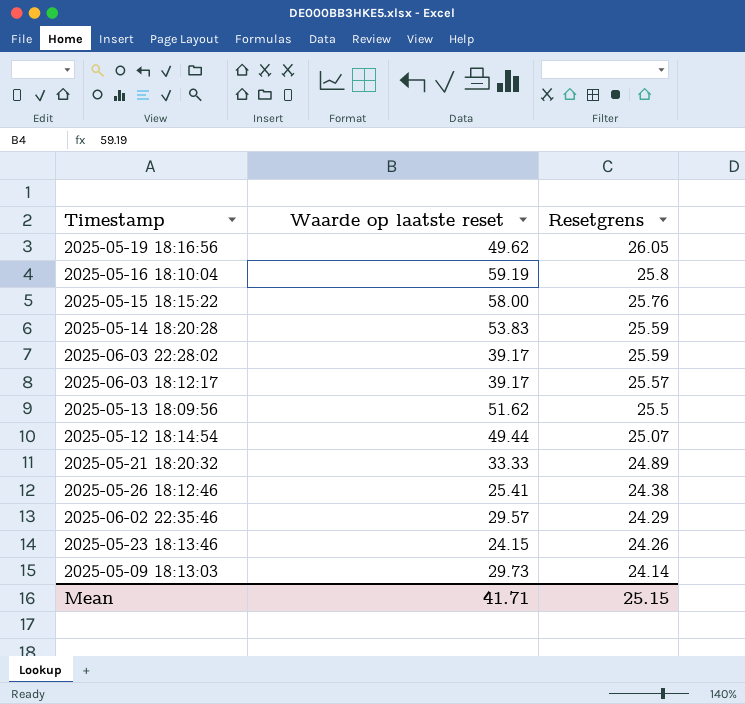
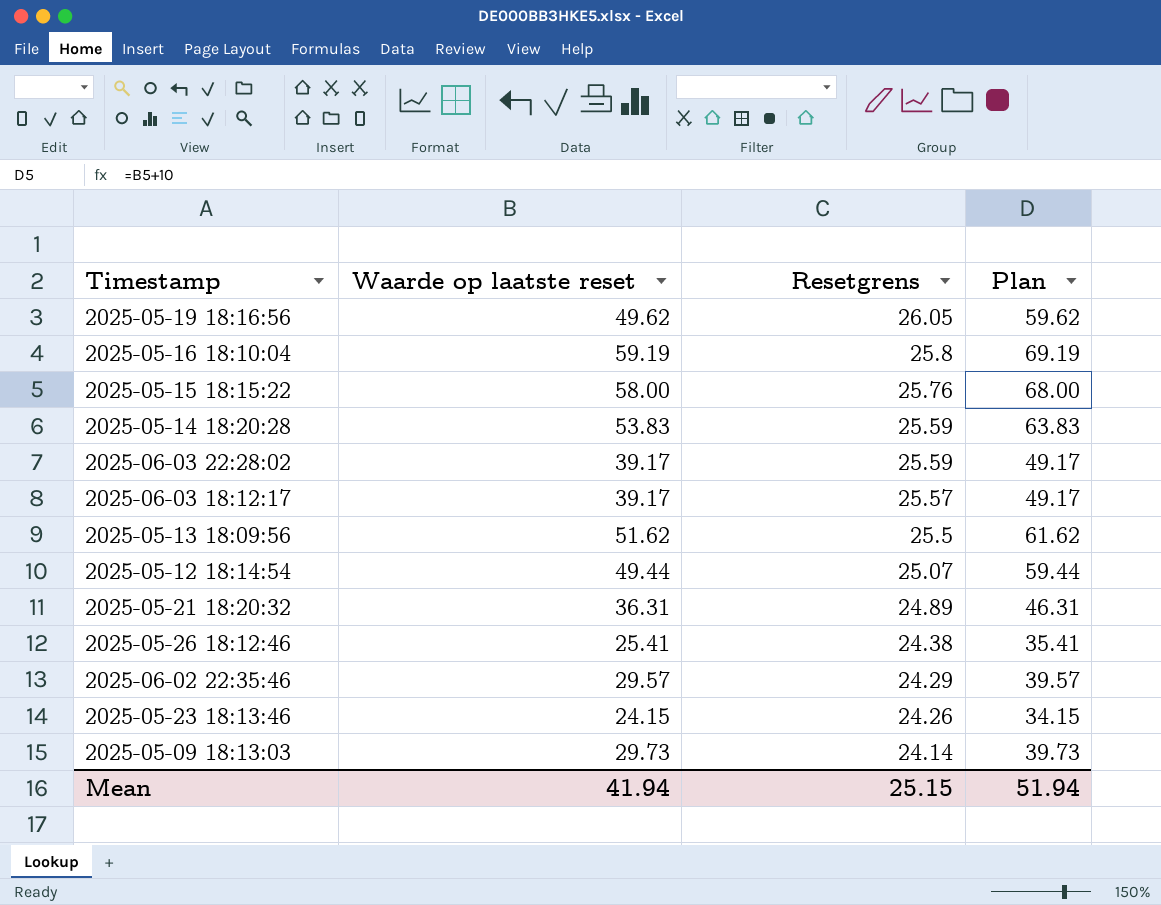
column Plan | formula: none -> [Waarde op laatste reset] + 10
2025-05-21 18:20:32 | Waarde op laatste reset: 33.33 -> 36.31
Mean | Waarde op laatste reset: 41.71 -> 41.94

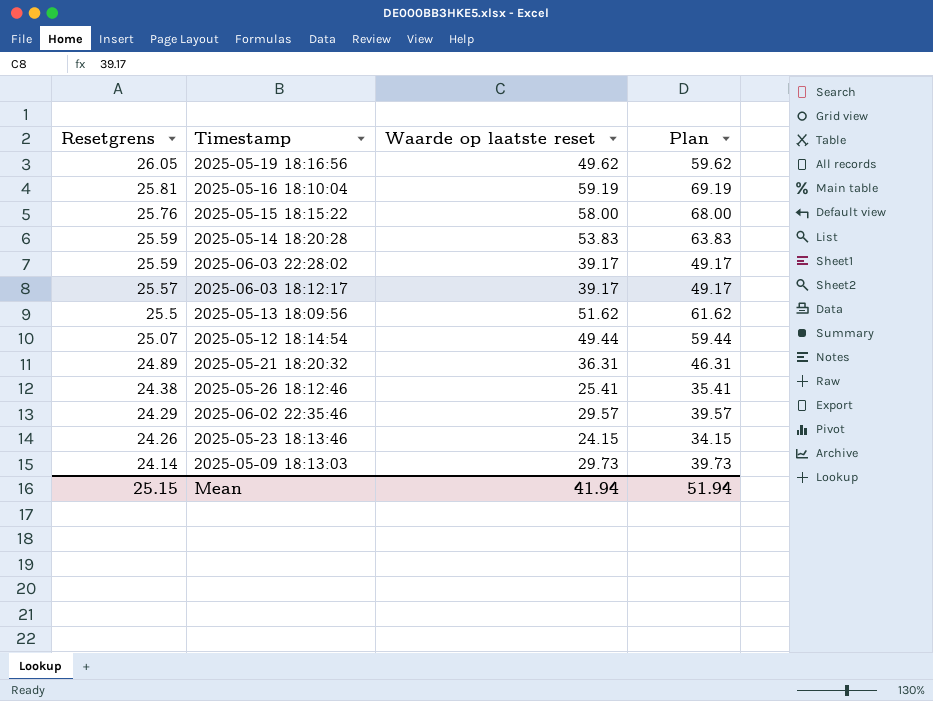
column Resetgrens | position: 3 -> 1
2025-05-16 18:10:04 | Resetgrens: 25.8 -> 25.81

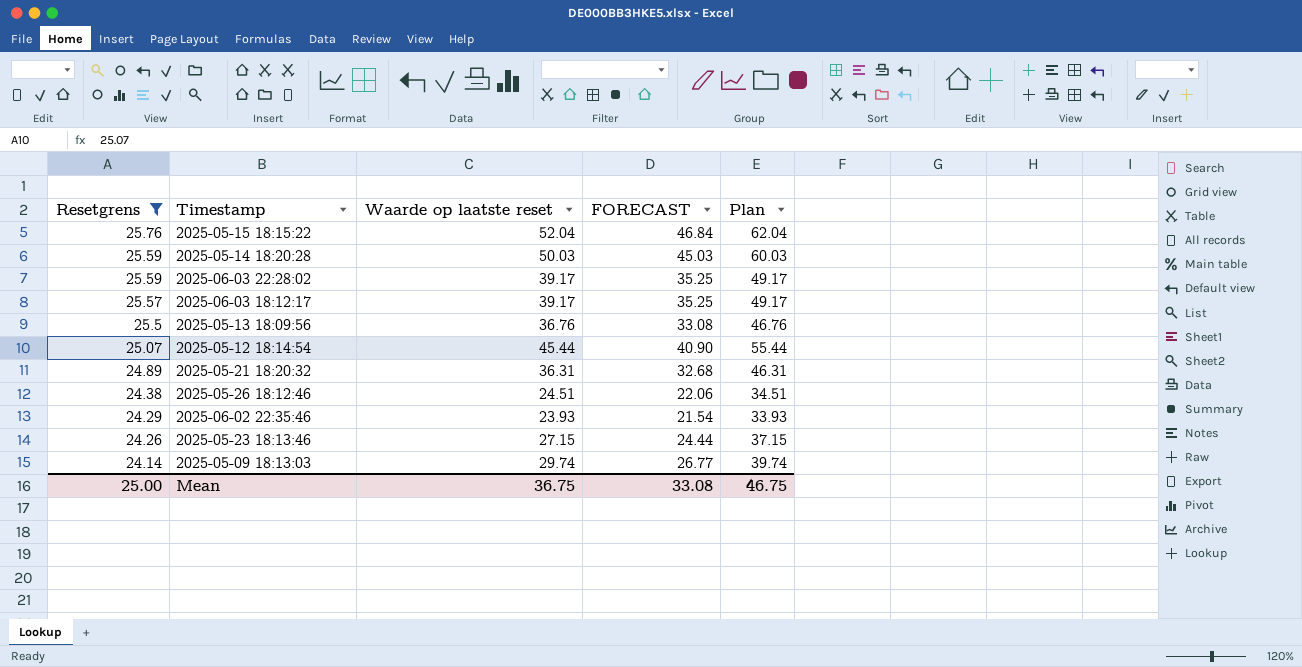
filter: none -> Resetgrens <= 25.76
column FORECAST | formula: none -> [Waarde op laatste reset] * 0.9
2025-05-15 18:15:22 | Waarde op laatste reset: 58.00 -> 52.04
2025-05-15 18:15:22 | Plan: 68.00 -> 62.04
2025-05-14 18:20:28 | Waarde op laatste reset: 53.83 -> 50.03
2025-05-14 18:20:28 | Plan: 63.83 -> 60.03
2025-05-13 18:09:56 | Waarde op laatste reset: 51.62 -> 36.76
2025-05-13 18:09:56 | Plan: 61.62 -> 46.76
2025-05-12 18:14:54 | Waarde op laatste reset: 49.44 -> 45.44
2025-05-12 18:14:54 | Plan: 59.44 -> 55.44
2025-05-26 18:12:46 | Waarde op laatste reset: 25.41 -> 24.51
2025-05-26 18:12:46 | Plan: 35.41 -> 34.51
2025-06-02 22:35:46 | Waarde op laatste reset: 29.57 -> 23.93
2025-06-02 22:35:46 | Plan: 39.57 -> 33.93
2025-05-23 18:13:46 | Waarde op laatste reset: 24.15 -> 27.15
2025-05-23 18:13:46 | Plan: 34.15 -> 37.15
2025-05-09 18:13:03 | Waarde op laatste reset: 29.73 -> 29.74
2025-05-09 18:13:03 | Plan: 39.73 -> 39.74
Mean | Resetgrens: 25.15 -> 25.00
Mean | Waarde op laatste reset: 41.94 -> 36.75
Mean | Plan: 51.94 -> 46.75

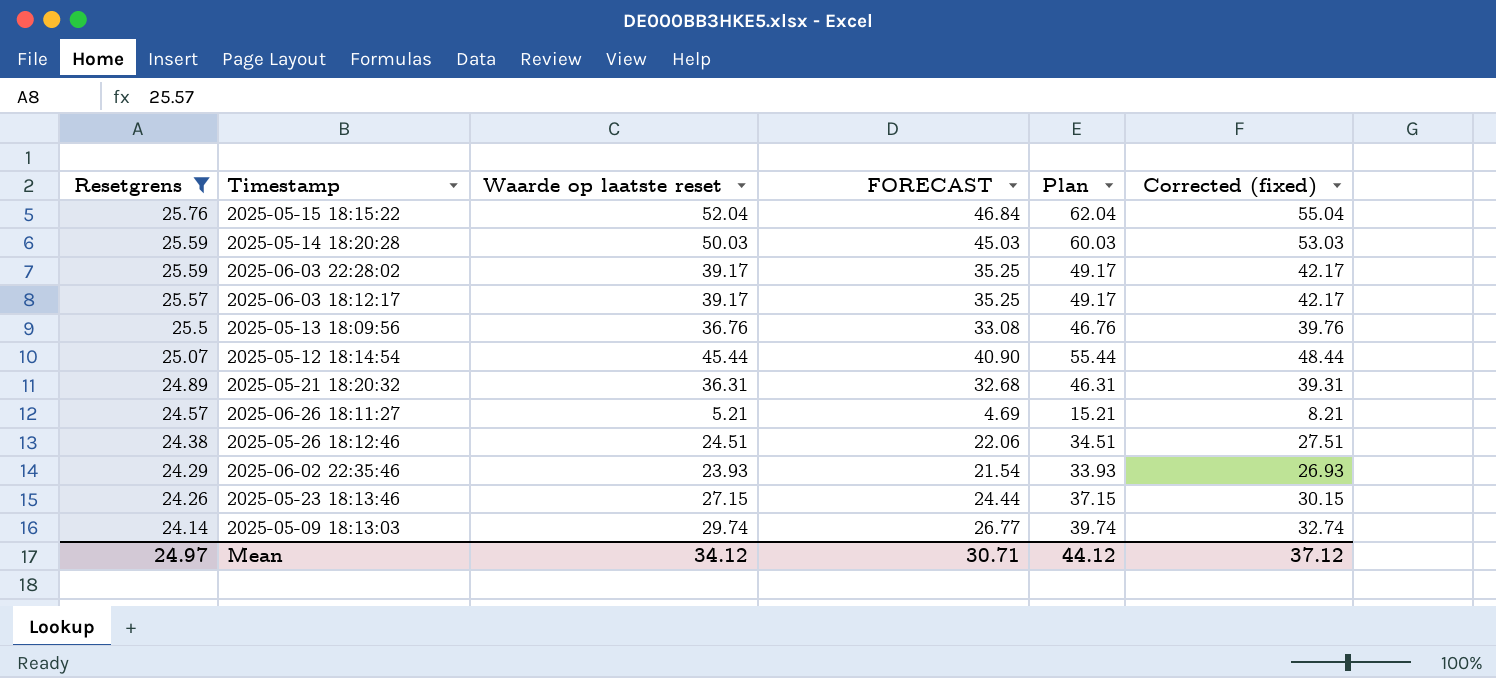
column Corrected (fixed) | formula: none -> [Waarde op laatste reset] + 3
row 2025-06-26 18:11:27: none -> 24.57 | 5.21 | 4.69 | 15.21 | 8.21
Mean | Resetgrens: 25.00 -> 24.97
Mean | Waarde op laatste reset: 36.75 -> 34.12
Mean | FORECAST: 33.08 -> 30.71
Mean | Plan: 46.75 -> 44.12

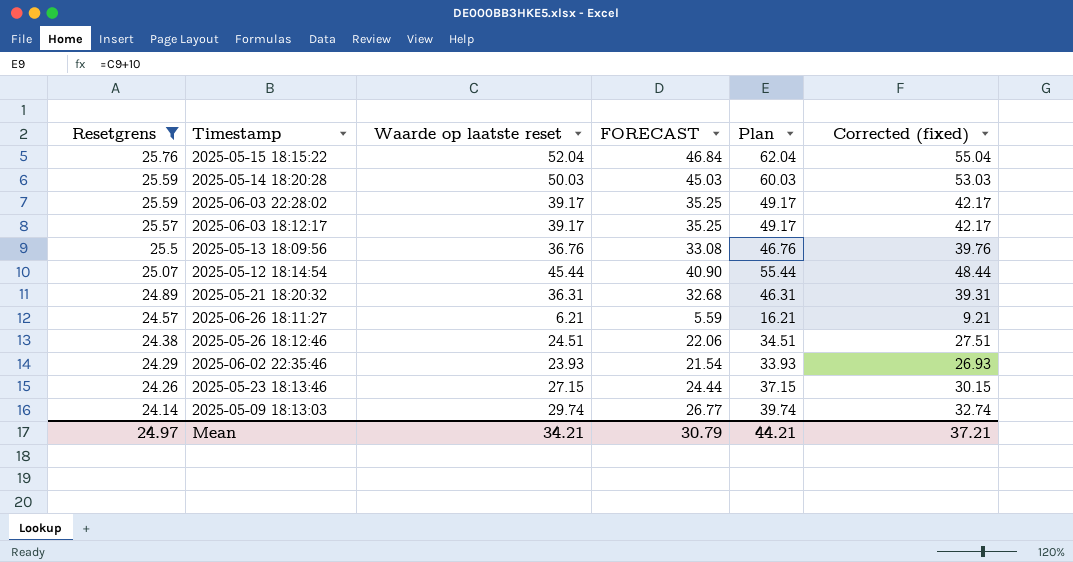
2025-06-26 18:11:27 | Waarde op laatste reset: 5.21 -> 6.21
2025-06-26 18:11:27 | FORECAST: 4.69 -> 5.59
2025-06-26 18:11:27 | Plan: 15.21 -> 16.21
2025-06-26 18:11:27 | Corrected (fixed): 8.21 -> 9.21
Mean | Waarde op laatste reset: 34.12 -> 34.21
Mean | FORECAST: 30.71 -> 30.79
Mean | Plan: 44.12 -> 44.21
Mean | Corrected (fixed): 37.12 -> 37.21

